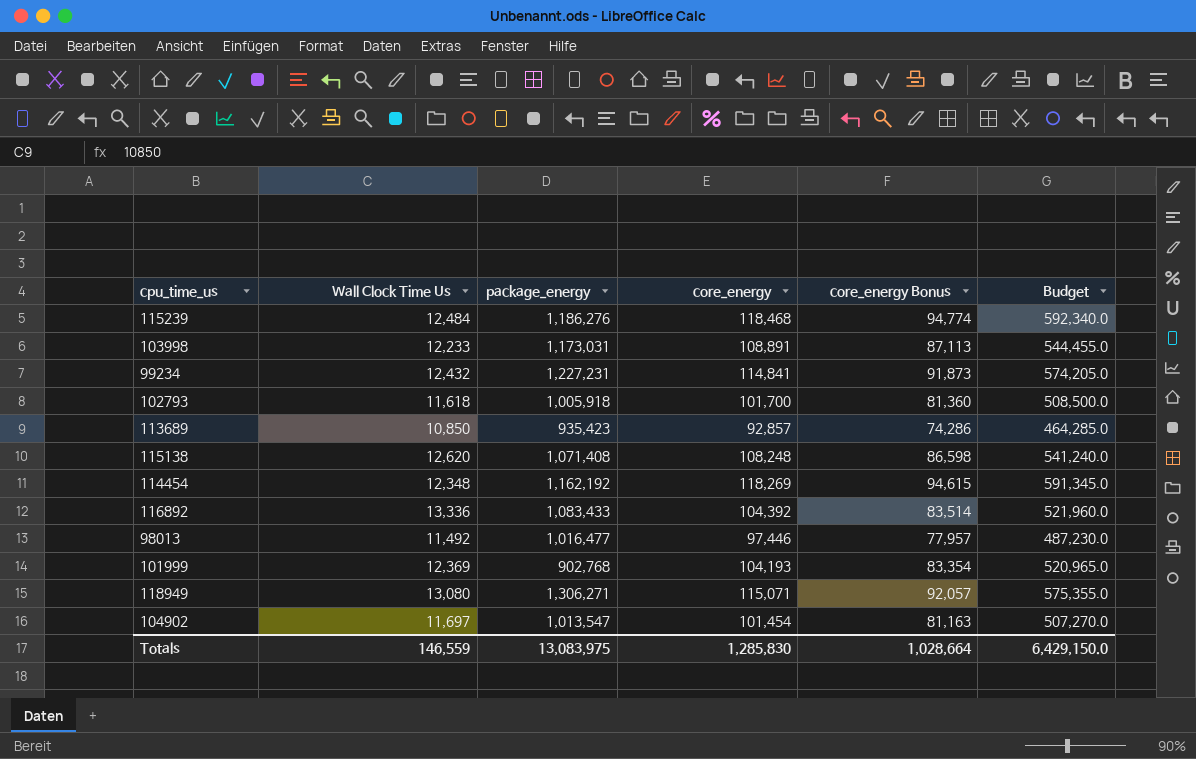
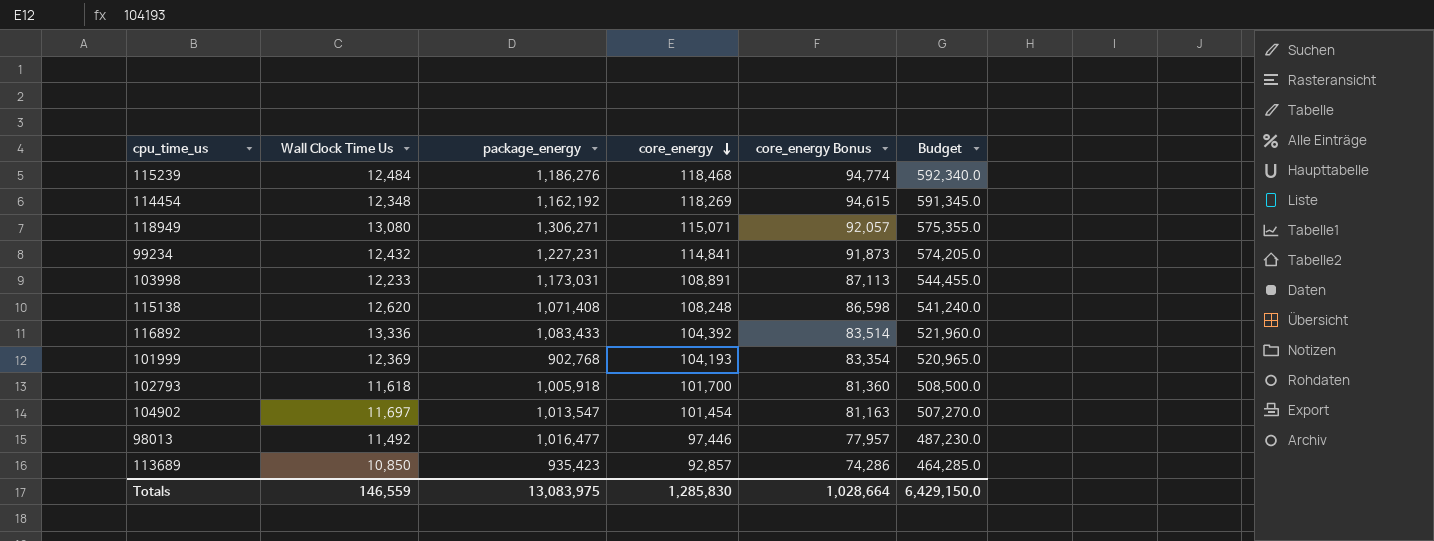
row order: none -> core_energy descending

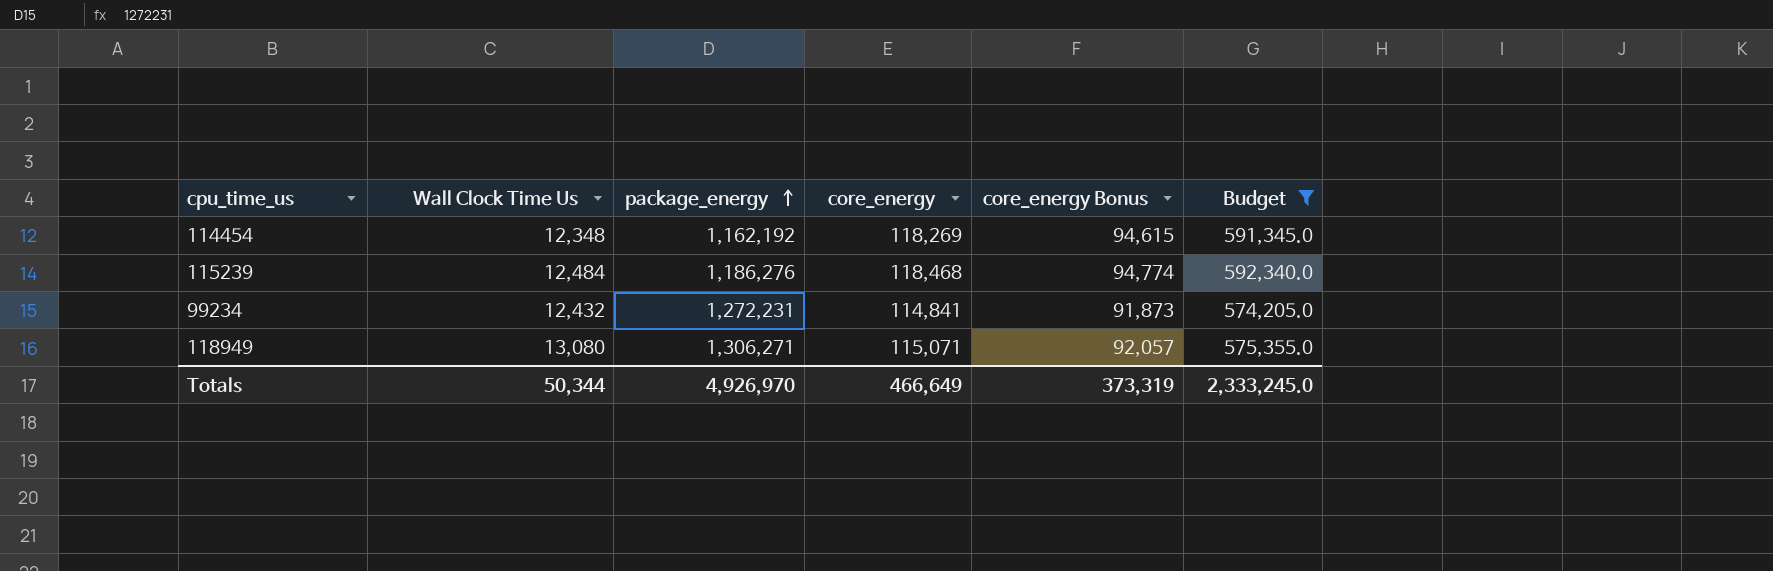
filter: none -> Budget >= 574,205.0
row order: core_energy descending -> package_energy ascending
99234 | package_energy: 1,227,231 -> 1,272,231
Totals | Wall Clock Time Us: 146,559 -> 50,344
Totals | package_energy: 13,083,975 -> 4,926,970
Totals | core_energy: 1,285,830 -> 466,649
Totals | core_energy Bonus: 1,028,664 -> 373,319
Totals | Budget: 6,429,150.0 -> 2,333,245.0

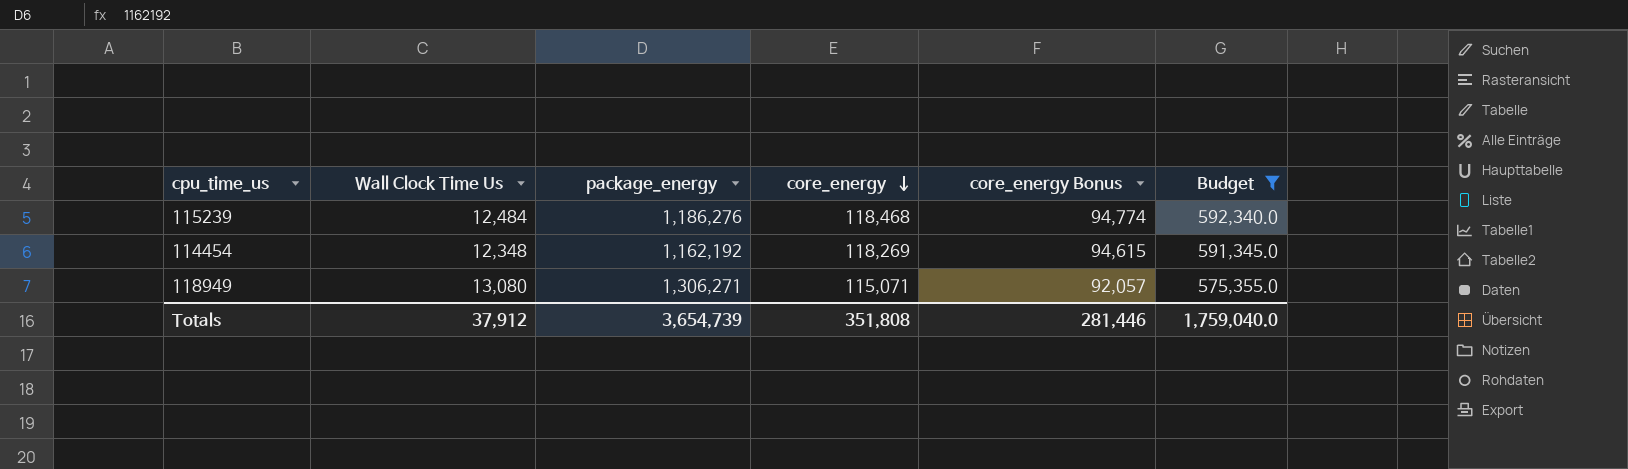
row order: package_energy ascending -> core_energy descending
row 99234: 12,432 | 1,272,231 | 114,841 | 91,873 | 574,205.0 -> none
Totals | Wall Clock Time Us: 50,344 -> 37,912
Totals | package_energy: 4,926,970 -> 3,654,739
Totals | core_energy: 466,649 -> 351,808
Totals | core_energy Bonus: 373,319 -> 281,446
Totals | Budget: 2,333,245.0 -> 1,759,040.0

